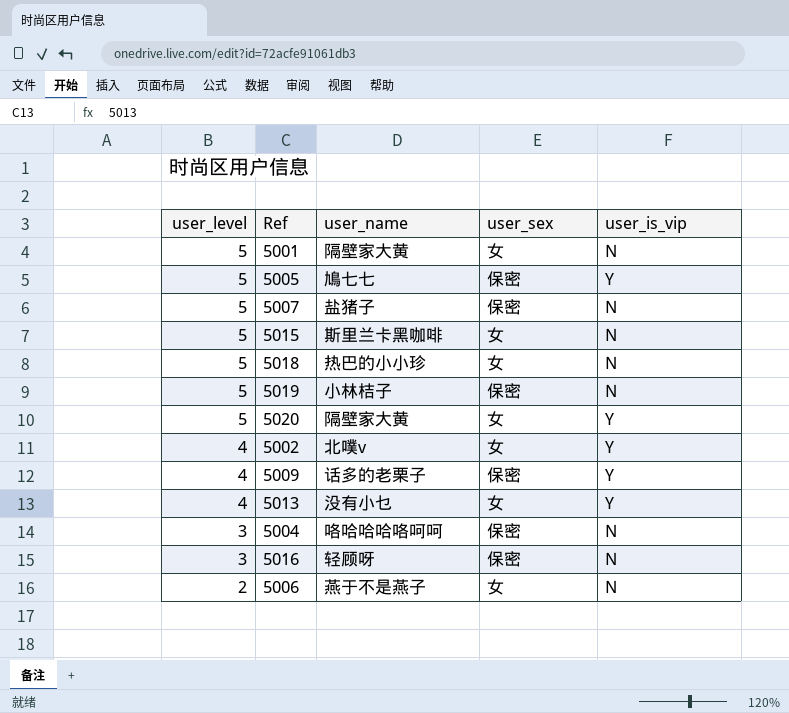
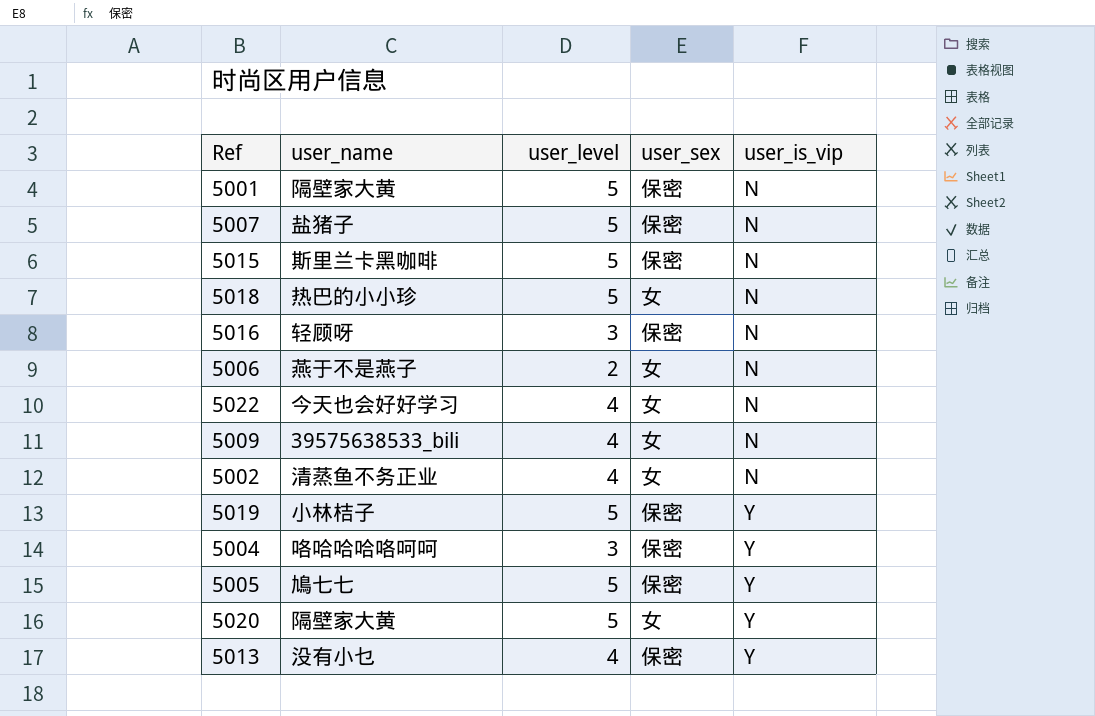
row order: user_level descending -> user_is_vip ascending
column user_level | position: 1 -> 3
5001 | user_sex: 女 -> 保密
5015 | user_sex: 女 -> 保密
row 5022: none -> 今天也会好好学习 | 4 | 女 | N
5009 | user_name: 话多的老栗子 -> 39575638533_bili
5009 | user_sex: 保密 -> 女
5009 | user_is_vip: Y -> N
5002 | user_name: 北噗v -> 清蒸鱼不务正业
5002 | user_is_vip: Y -> N
5019 | user_is_vip: N -> Y
5004 | user_is_vip: N -> Y
5013 | user_sex: 女 -> 保密

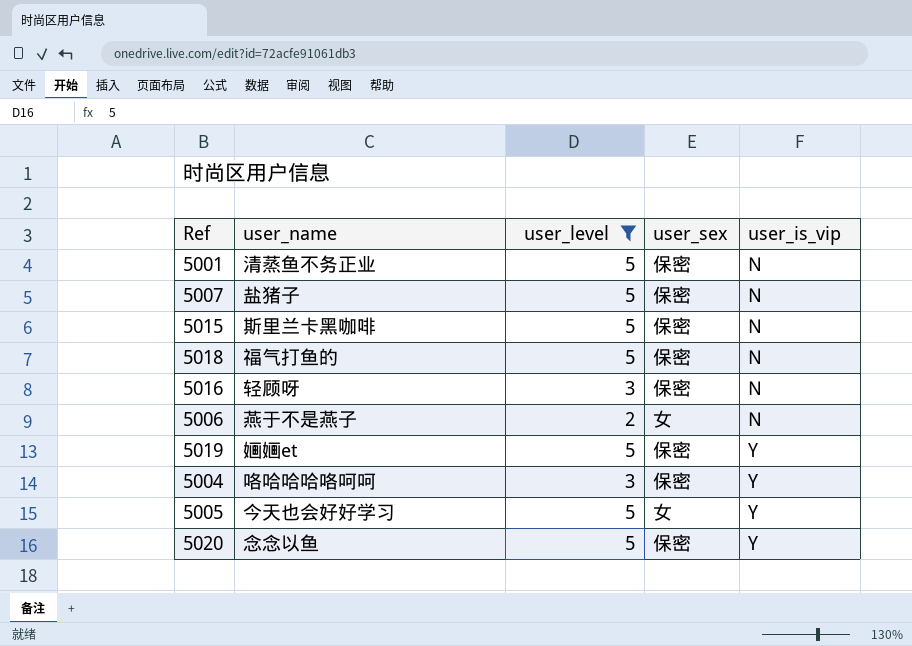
filter: none -> user_level != 4
5001 | user_name: 隔壁家大黄 -> 清蒸鱼不务正业
5018 | user_name: 热巴的小小珍 -> 福气打鱼的
5018 | user_sex: 女 -> 保密
5019 | user_name: 小林桔子 -> 婳婳et
5005 | user_name: 鳩七七 -> 今天也会好好学习
5005 | user_sex: 保密 -> 女
5020 | user_name: 隔壁家大黄 -> 念念以鱼
5020 | user_sex: 女 -> 保密

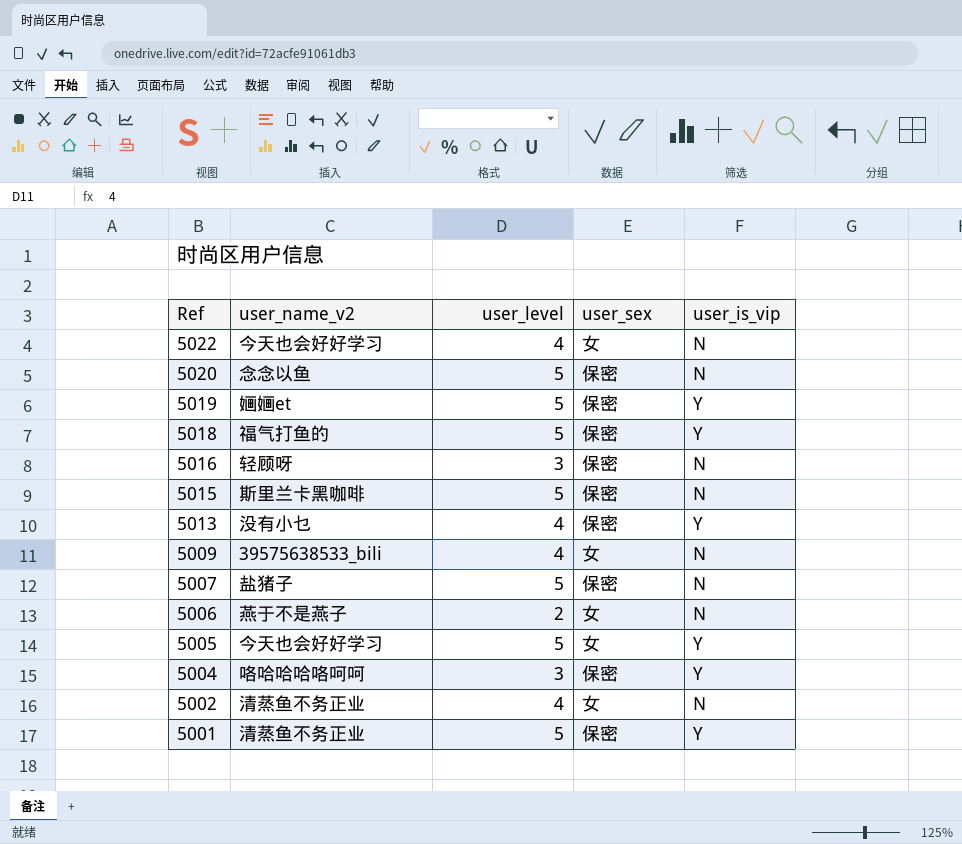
filter: user_level != 4 -> none
row order: user_is_vip ascending -> Ref descending
column name: user_name -> user_name_v2
5020 | user_is_vip: Y -> N
5018 | user_is_vip: N -> Y
5001 | user_is_vip: N -> Y

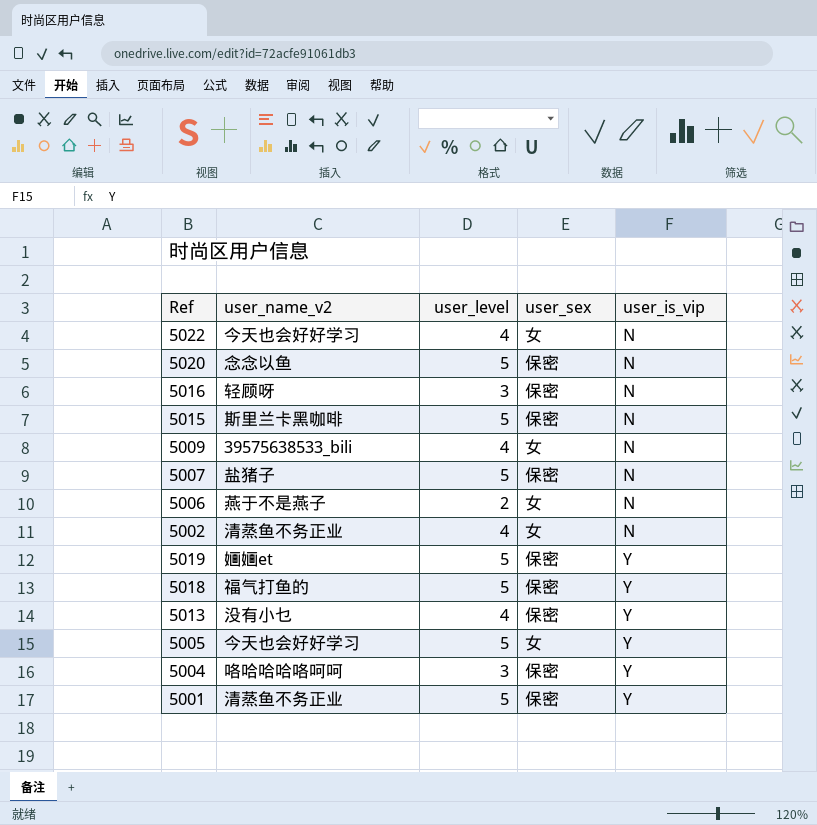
row order: Ref descending -> user_is_vip ascending

